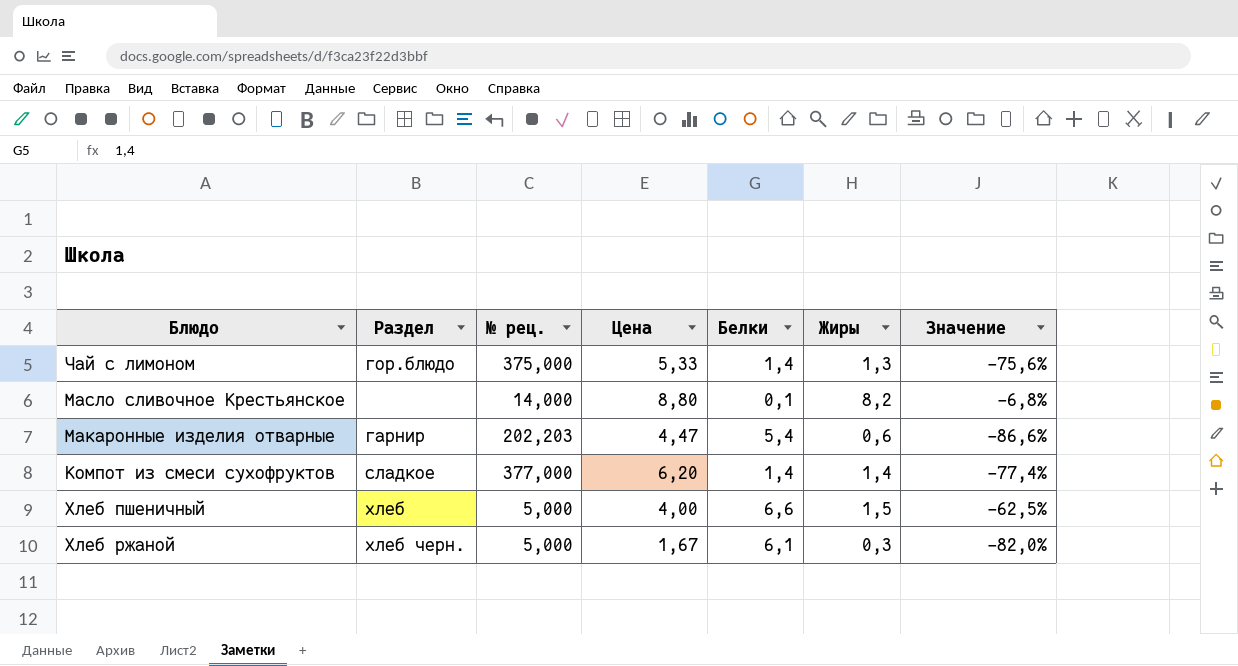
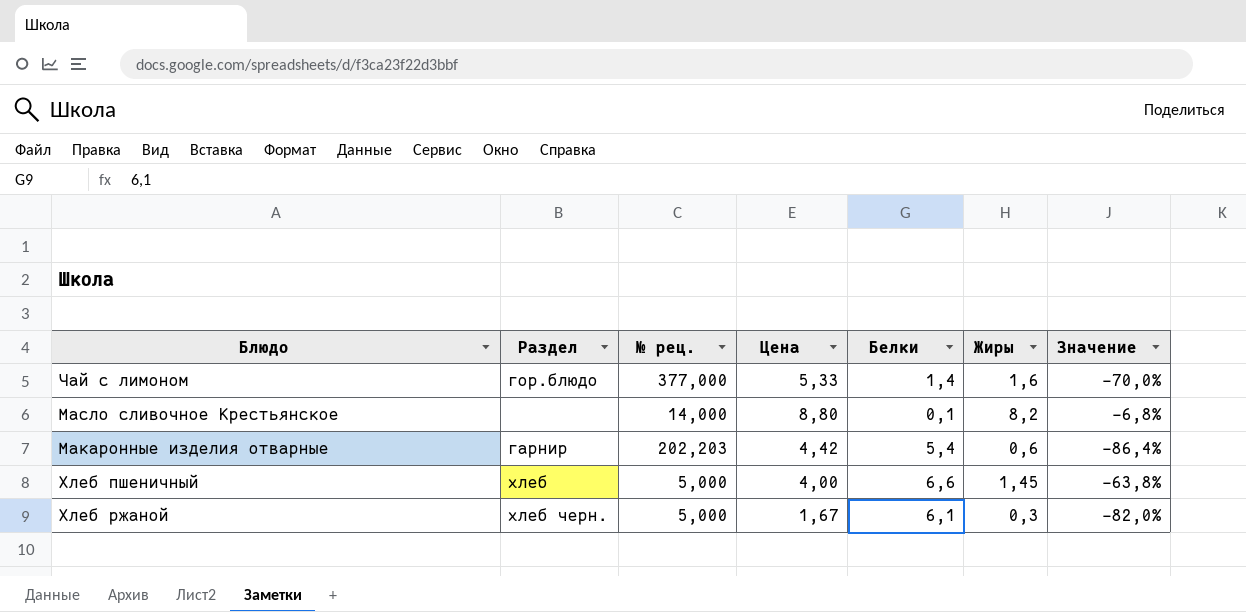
row Компот из смеси сухофруктов: сладкое | 377,000 | 6,20 | 1,4 | 1,4 | -77,4% -> none
Чай с лимоном | № рец.: 375,000 -> 377,000
Чай с лимоном | Жиры: 1,3 -> 1,6
Чай с лимоном | Значение: -75,6% -> -70,0%
Макаронные изделия отварные | Цена: 4,47 -> 4,42
Макаронные изделия отварные | Значение: -86,6% -> -86,4%
Хлеб пшеничный | Жиры: 1,5 -> 1,45
Хлеб пшеничный | Значение: -62,5% -> -63,8%

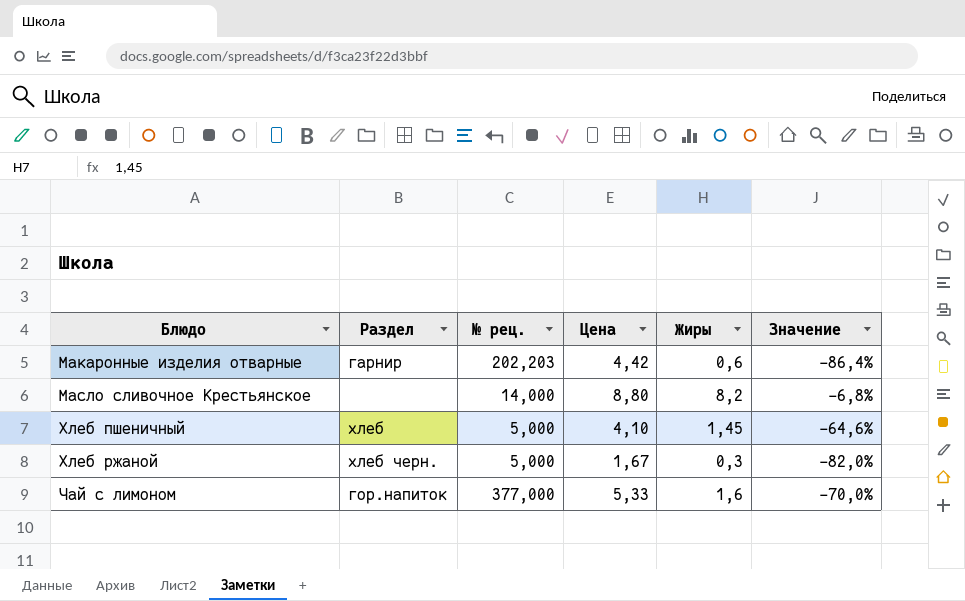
row order: none -> Блюдо ascending
column Белки | position: 5 -> none
Хлеб пшеничный | Цена: 4,00 -> 4,10
Хлеб пшеничный | Значение: -63,8% -> -64,6%
Чай с лимоном | Раздел: гор.блюдо -> гор.напиток

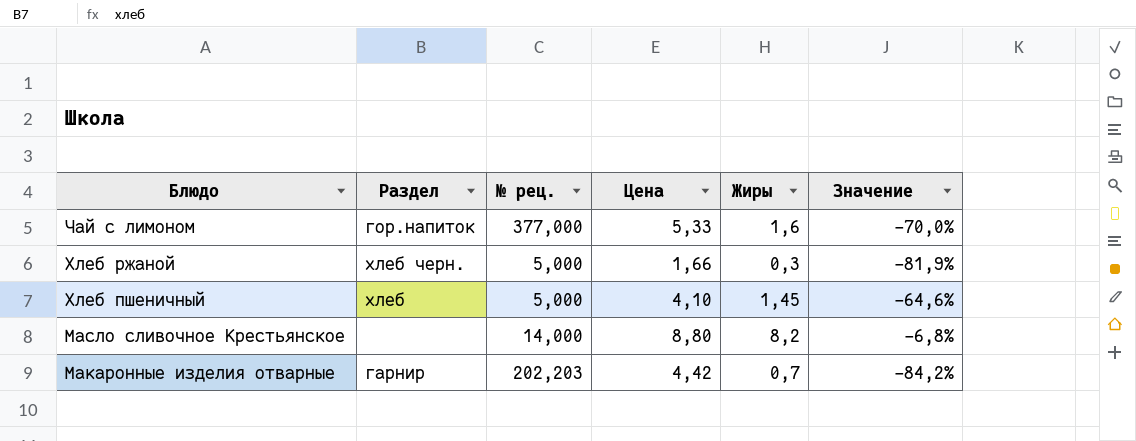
row order: Блюдо ascending -> Блюдо descending
Хлеб ржаной | Цена: 1,67 -> 1,66
Хлеб ржаной | Значение: -82,0% -> -81,9%
Макаронные изделия отварные | Жиры: 0,6 -> 0,7
Макаронные изделия отварные | Значение: -86,4% -> -84,2%

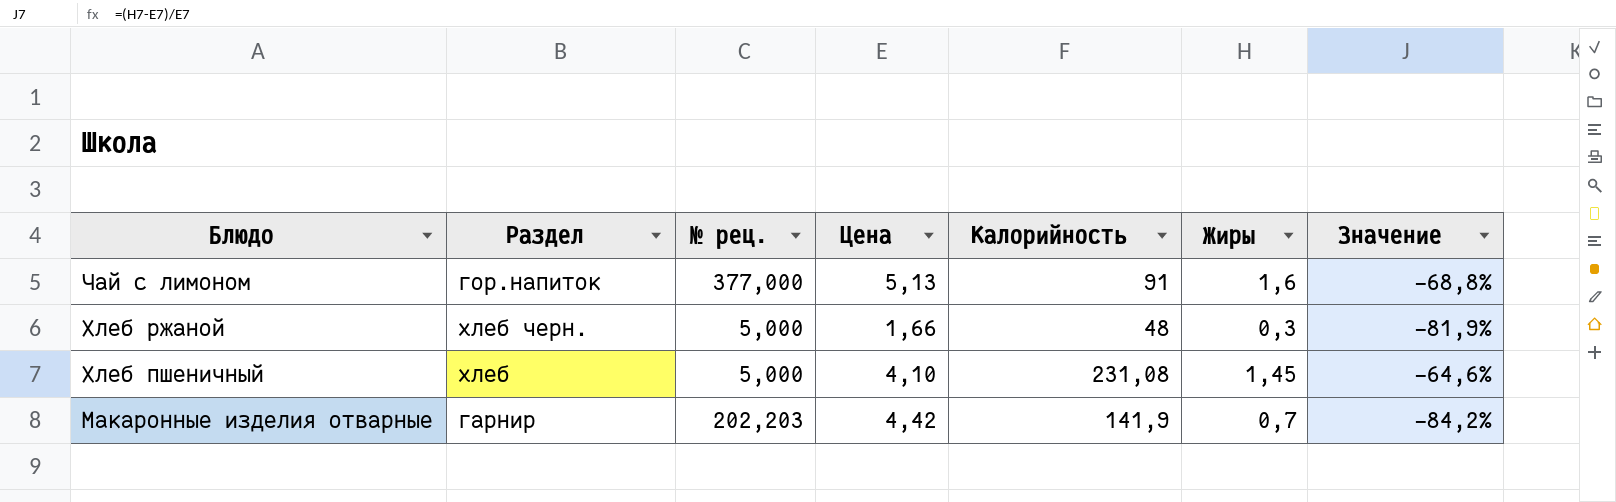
column Калорийность | position: none -> 5
row Масло сливочное Крестьянское: none | 14,000 | 8,80 | 8,2 | -6,8% -> none
Чай с лимоном | Цена: 5,33 -> 5,13
Чай с лимоном | Значение: -70,0% -> -68,8%

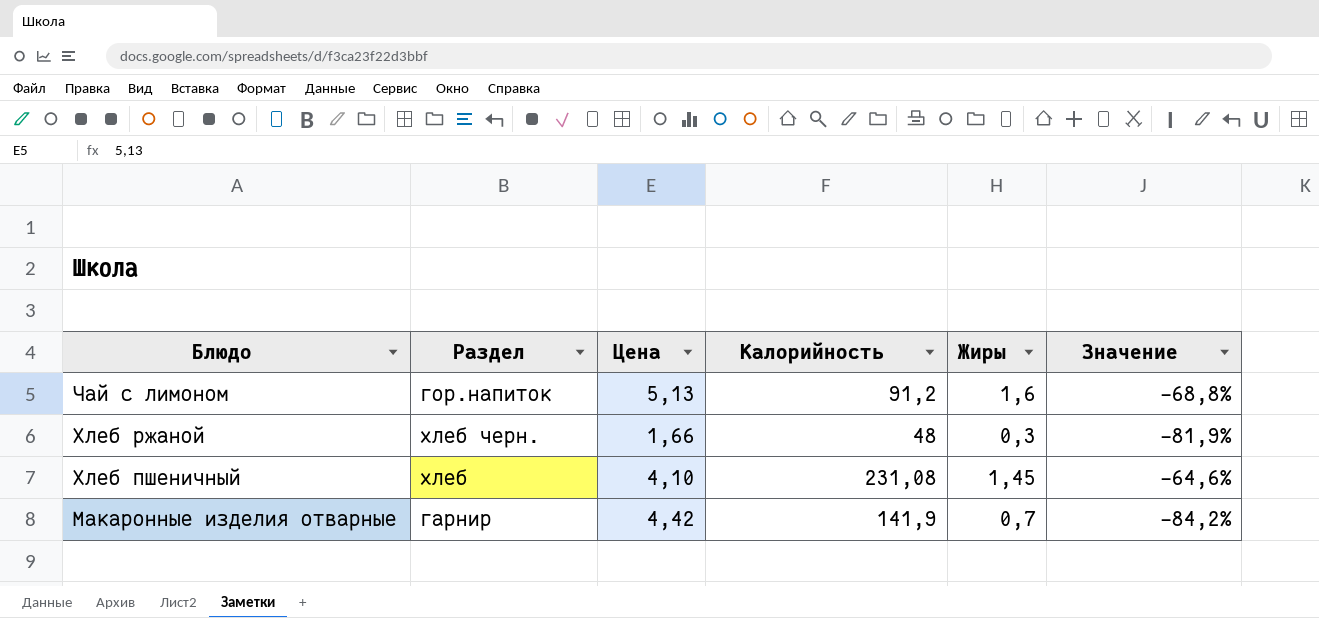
column № рец. | position: 3 -> none
Чай с лимоном | Калорийность: 91 -> 91,2

